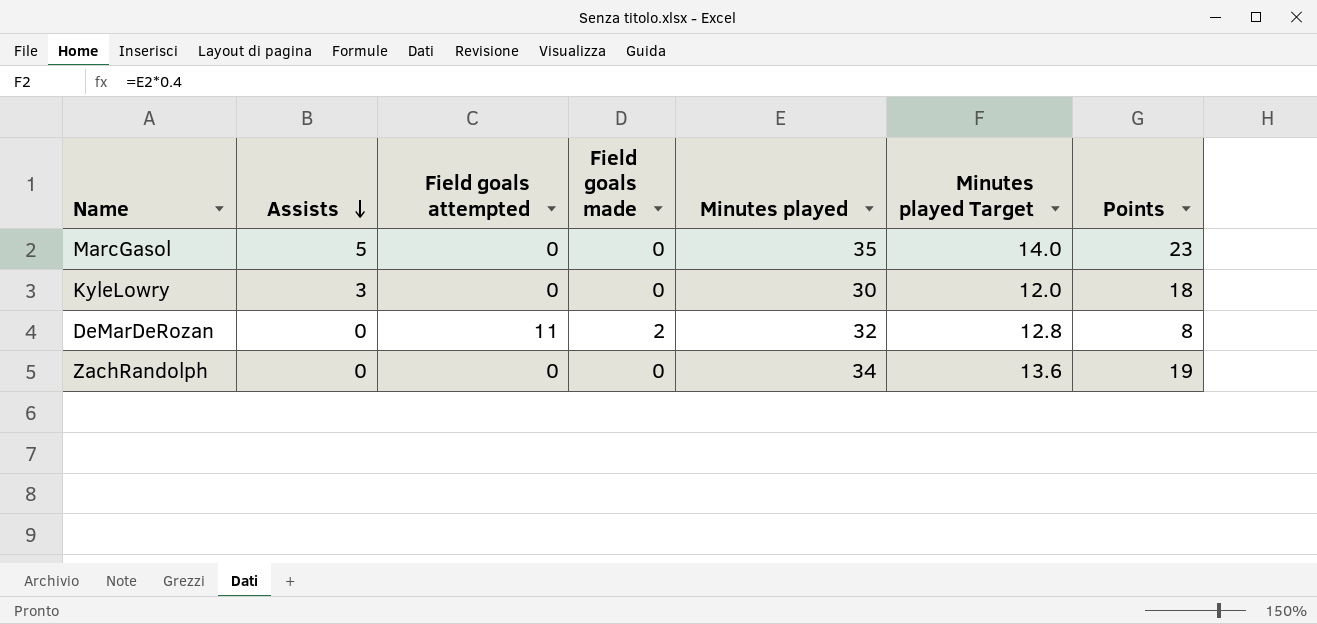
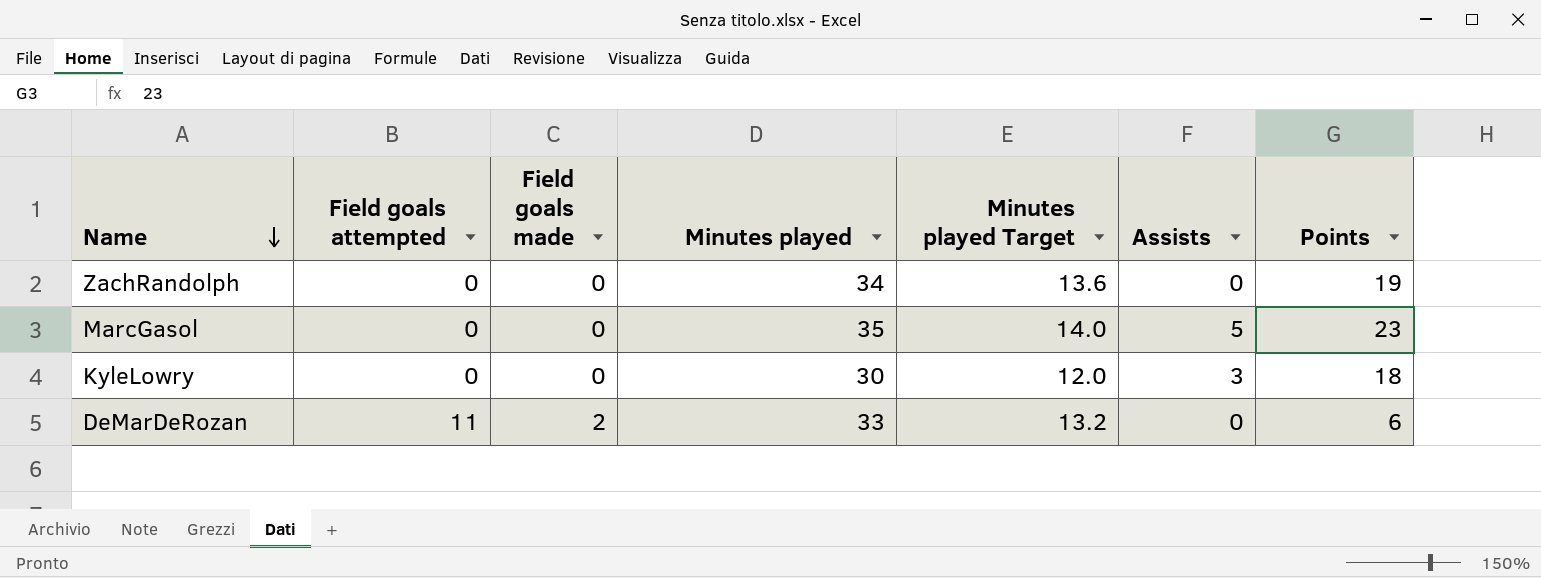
row order: Assists descending -> Name descending
column Assists | position: 2 -> 6
DeMarDeRozan | Minutes played: 32 -> 33
DeMarDeRozan | Minutes played Target: 12.8 -> 13.2
DeMarDeRozan | Points: 8 -> 6

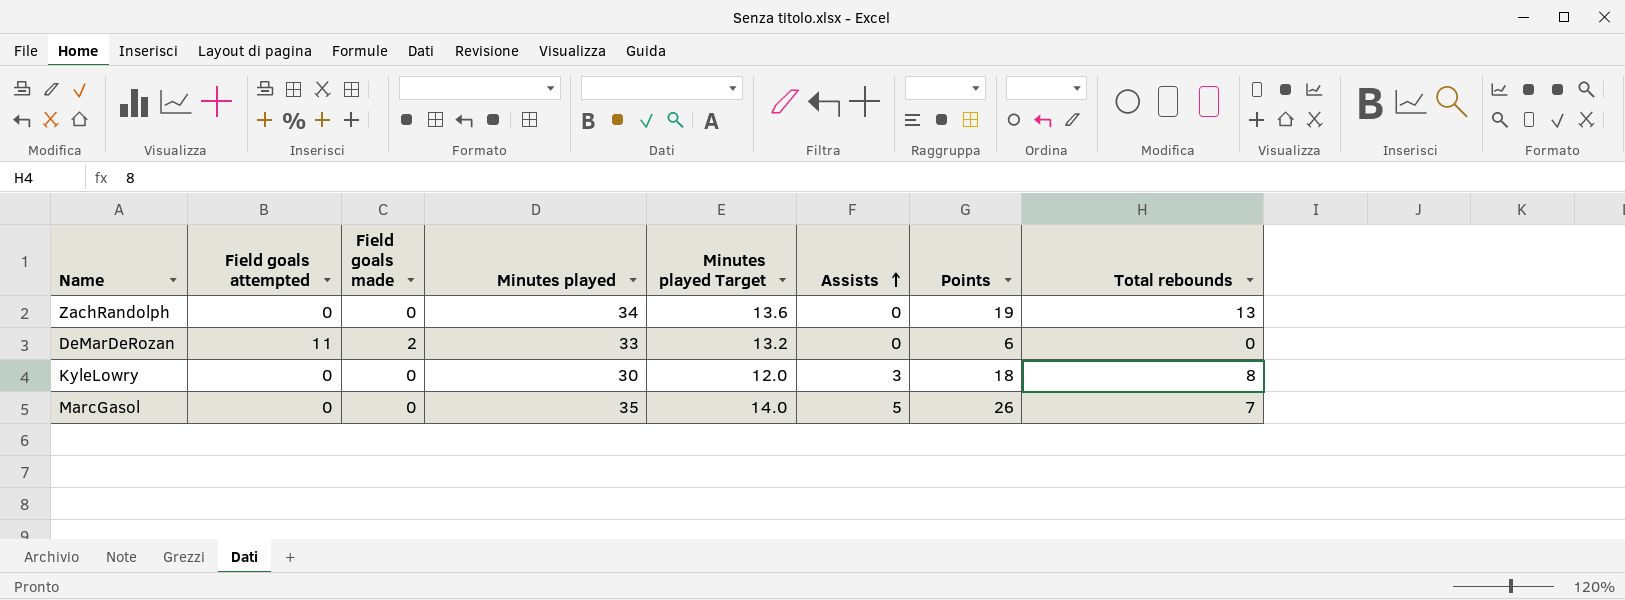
row order: Name descending -> Assists ascending
column Total rebounds | position: none -> 8
MarcGasol | Points: 23 -> 26

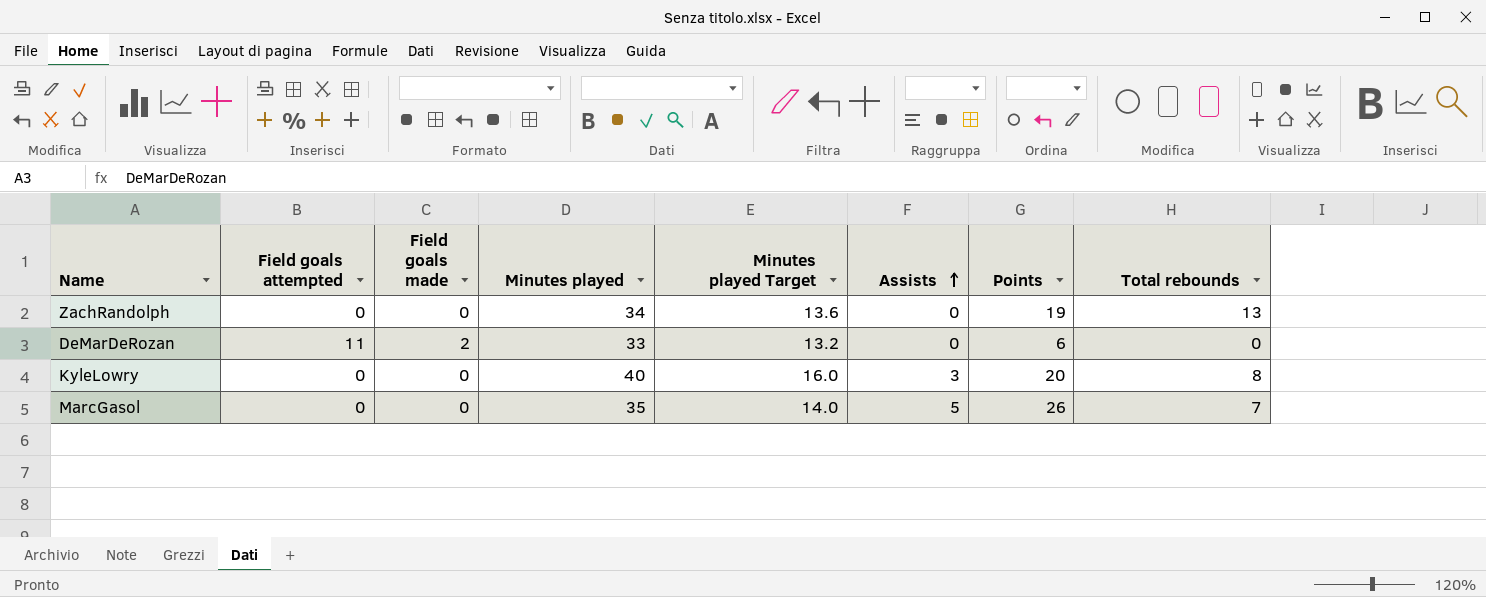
KyleLowry | Minutes played: 30 -> 40
KyleLowry | Minutes played Target: 12.0 -> 16.0
KyleLowry | Points: 18 -> 20

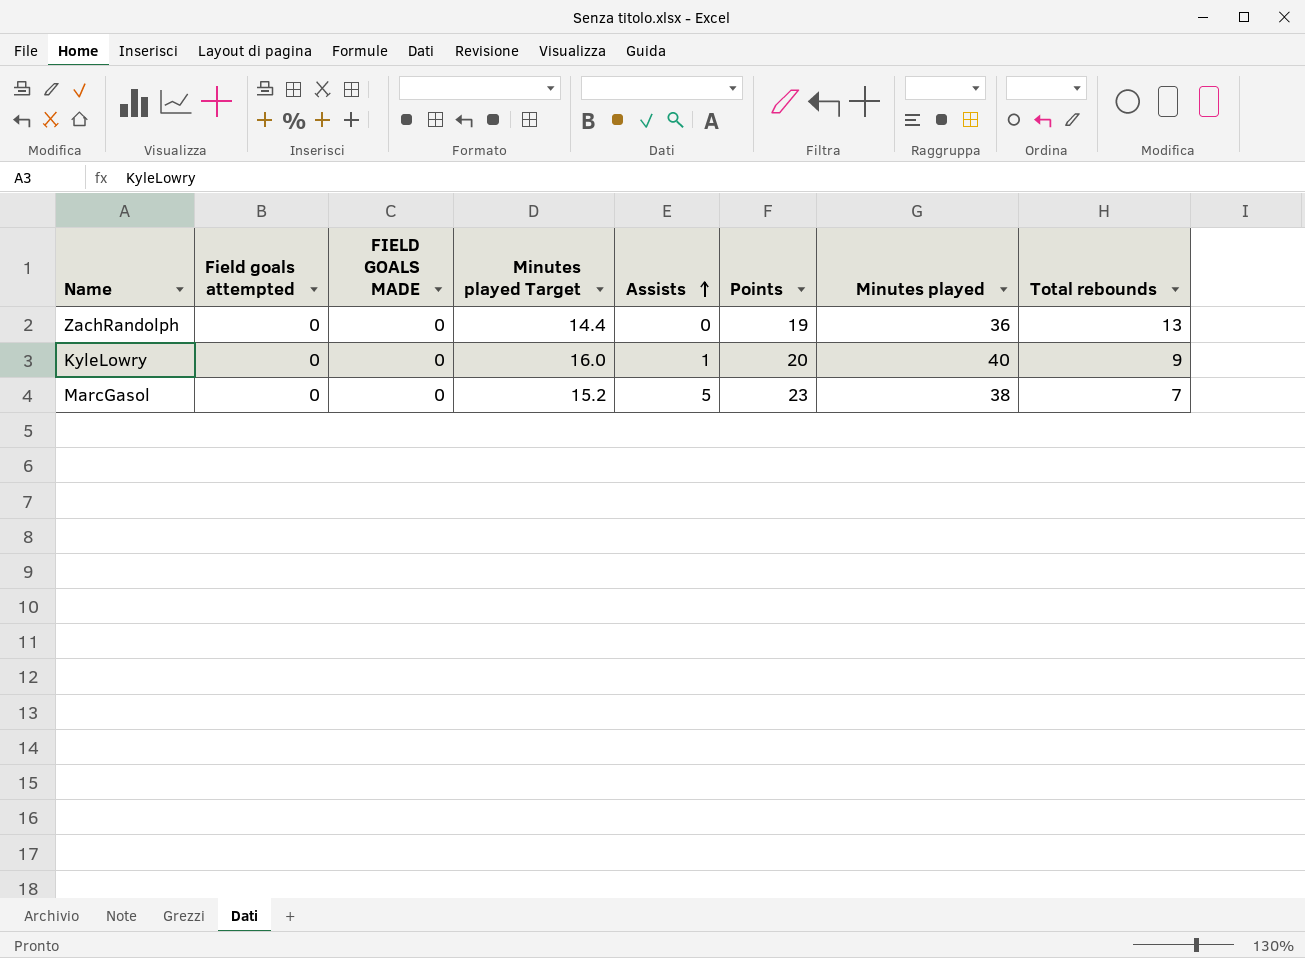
column name: Field goals made -> FIELD GOALS MADE
column Minutes played | position: 4 -> 7
row DeMarDeRozan: 11 | 2 | 33 | 13.2 | 0 | 6 | 0 -> none
ZachRandolph | Minutes played Target: 13.6 -> 14.4
ZachRandolph | Minutes played: 34 -> 36
KyleLowry | Assists: 3 -> 1
KyleLowry | Total rebounds: 8 -> 9
MarcGasol | Minutes played Target: 14.0 -> 15.2
MarcGasol | Points: 26 -> 23
MarcGasol | Minutes played: 35 -> 38

